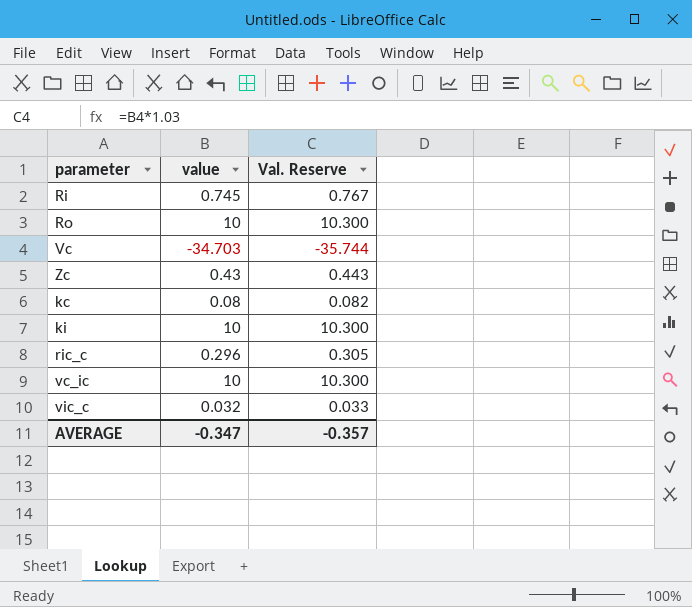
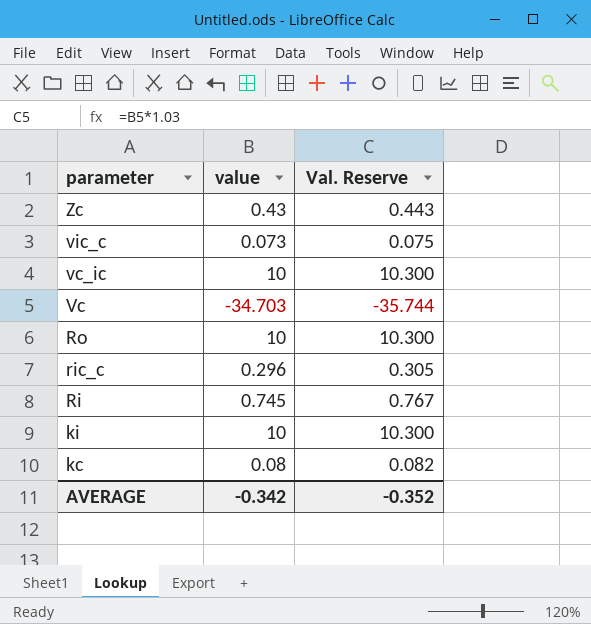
row order: none -> parameter descending
vic_c | value: 0.032 -> 0.073
vic_c | Val. Reserve: 0.033 -> 0.075
AVERAGE | value: -0.347 -> -0.342
AVERAGE | Val. Reserve: -0.357 -> -0.352

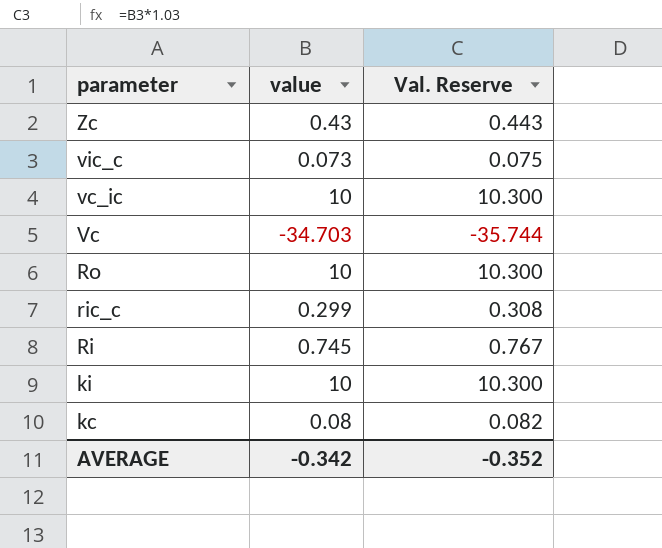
ric_c | value: 0.296 -> 0.299
ric_c | Val. Reserve: 0.305 -> 0.308

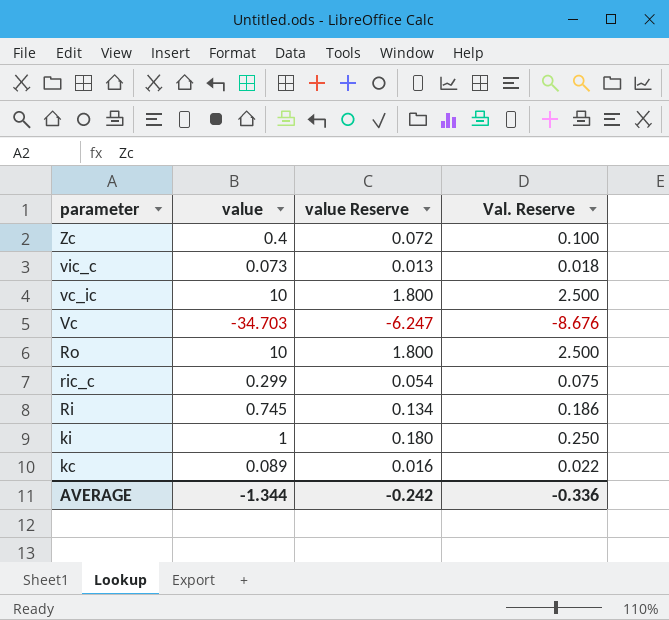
column value Reserve | formula: none -> [value] * 0.18
column Val. Reserve | formula: [value] * 1.03 -> [value] * 0.25
Zc | value: 0.43 -> 0.4
ki | value: 10 -> 1
kc | value: 0.08 -> 0.089
AVERAGE | value: -0.342 -> -1.344
AVERAGE | Val. Reserve: -0.352 -> -0.336

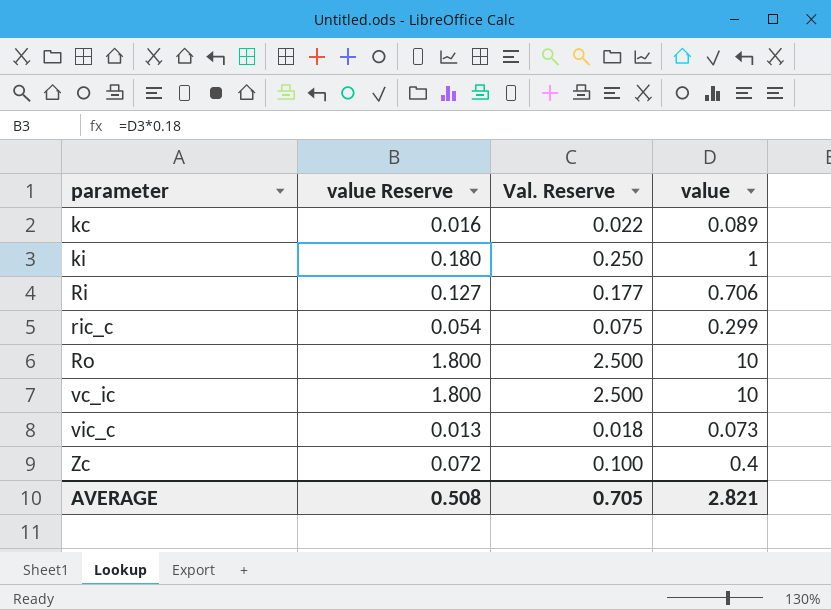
row order: parameter descending -> parameter ascending
column value | position: 2 -> 4
row Vc: -34.703 | -6.247 | -8.676 -> none
Ri | value Reserve: 0.134 -> 0.127
Ri | Val. Reserve: 0.186 -> 0.177
Ri | value: 0.745 -> 0.706
AVERAGE | value Reserve: -0.242 -> 0.508
AVERAGE | Val. Reserve: -0.336 -> 0.705
AVERAGE | value: -1.344 -> 2.821

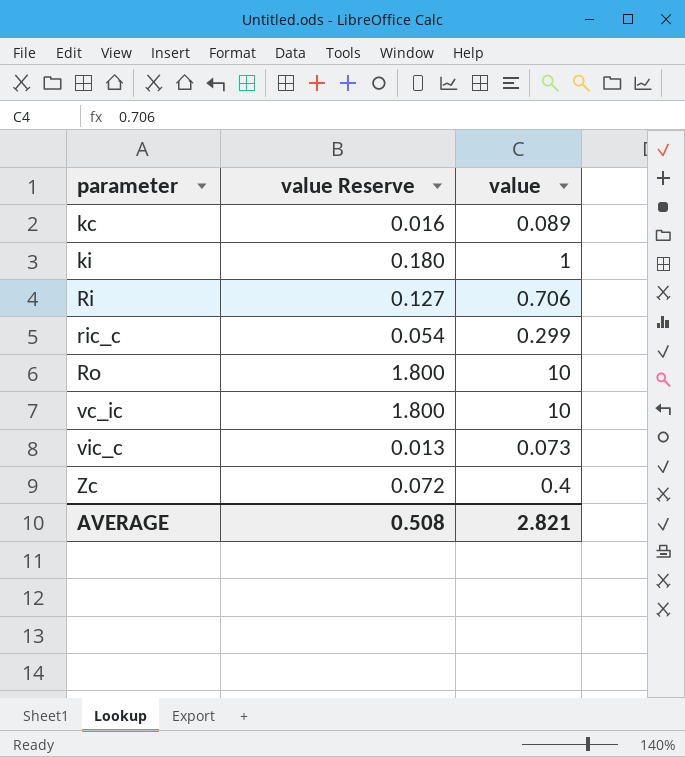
column Val. Reserve | formula: [value] * 0.25 -> none

